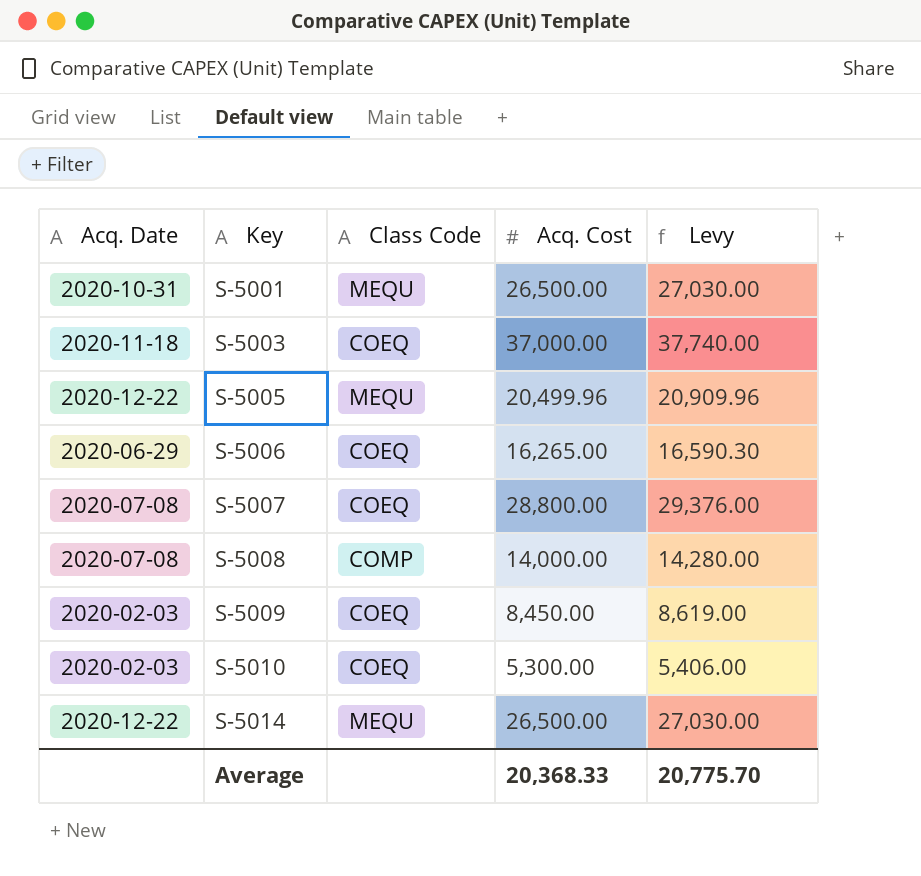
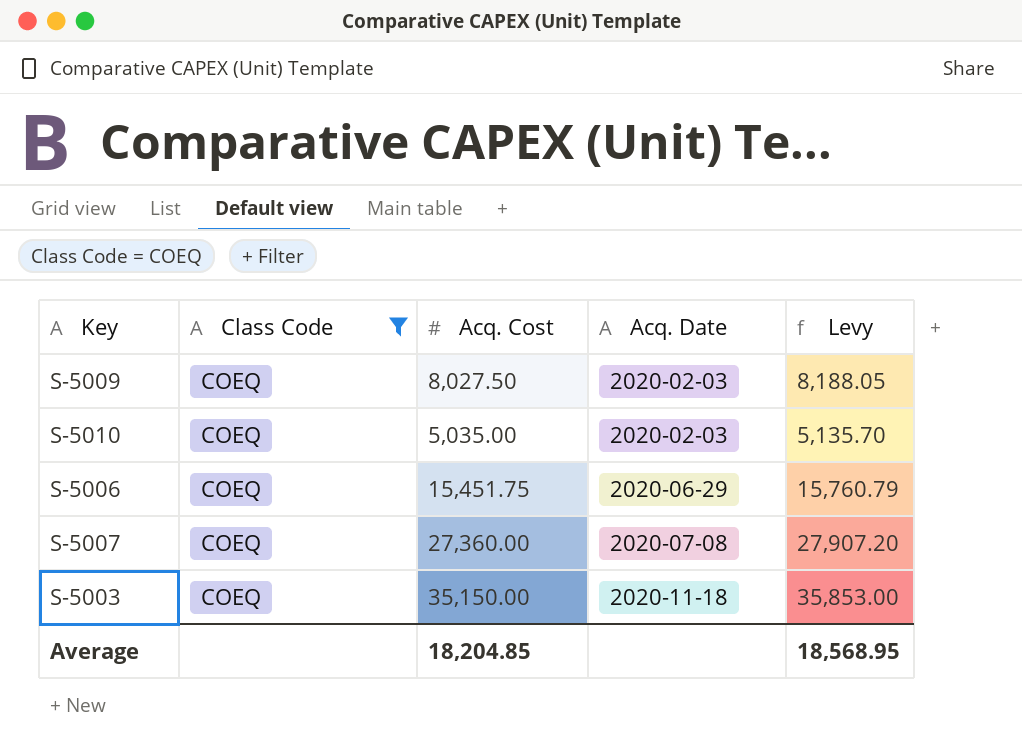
filter: none -> Class Code = COEQ
row order: Key ascending -> Acq. Date ascending
column Acq. Date | position: 1 -> 4
S-5009 | Acq. Cost: 8,450.00 -> 8,027.50
S-5009 | Levy: 8,619.00 -> 8,188.05
S-5010 | Acq. Cost: 5,300.00 -> 5,035.00
S-5010 | Levy: 5,406.00 -> 5,135.70
S-5006 | Acq. Cost: 16,265.00 -> 15,451.75
S-5006 | Levy: 16,590.30 -> 15,760.79
S-5007 | Acq. Cost: 28,800.00 -> 27,360.00
S-5007 | Levy: 29,376.00 -> 27,907.20
S-5003 | Acq. Cost: 37,000.00 -> 35,150.00
S-5003 | Levy: 37,740.00 -> 35,853.00
Average | Acq. Cost: 20,368.33 -> 18,204.85
Average | Levy: 20,775.70 -> 18,568.95

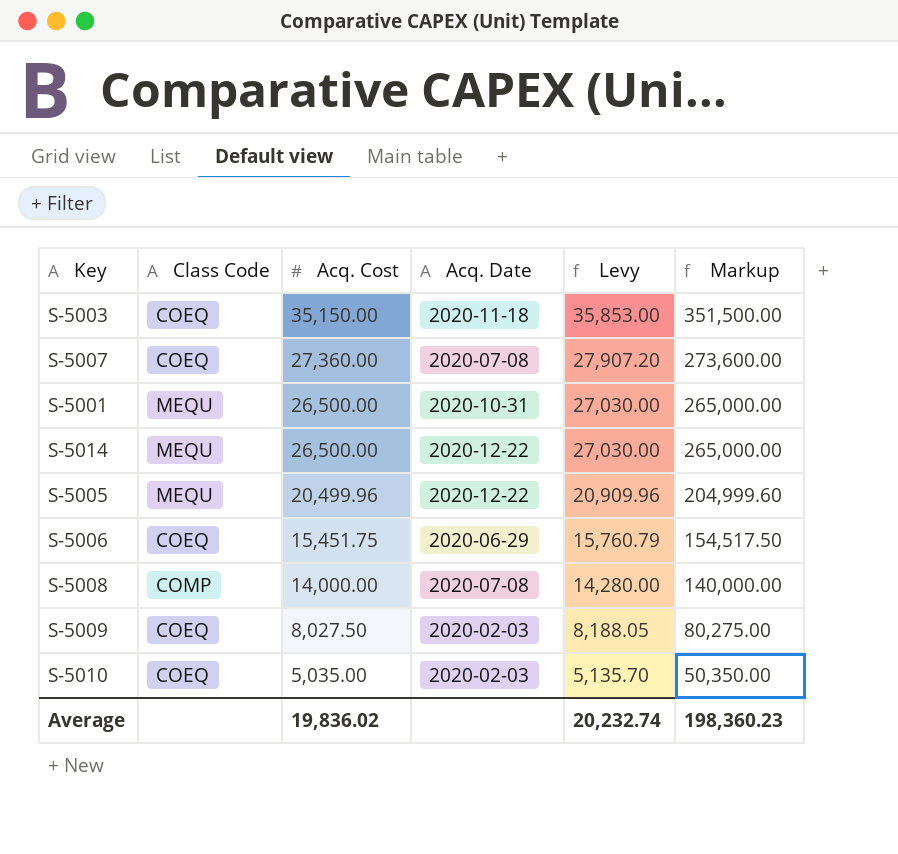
filter: Class Code = COEQ -> none
row order: Acq. Date ascending -> Acq. Cost descending
column Markup | formula: none -> [Acq. Cost] * 10
Average | Acq. Cost: 18,204.85 -> 19,836.02
Average | Levy: 18,568.95 -> 20,232.74

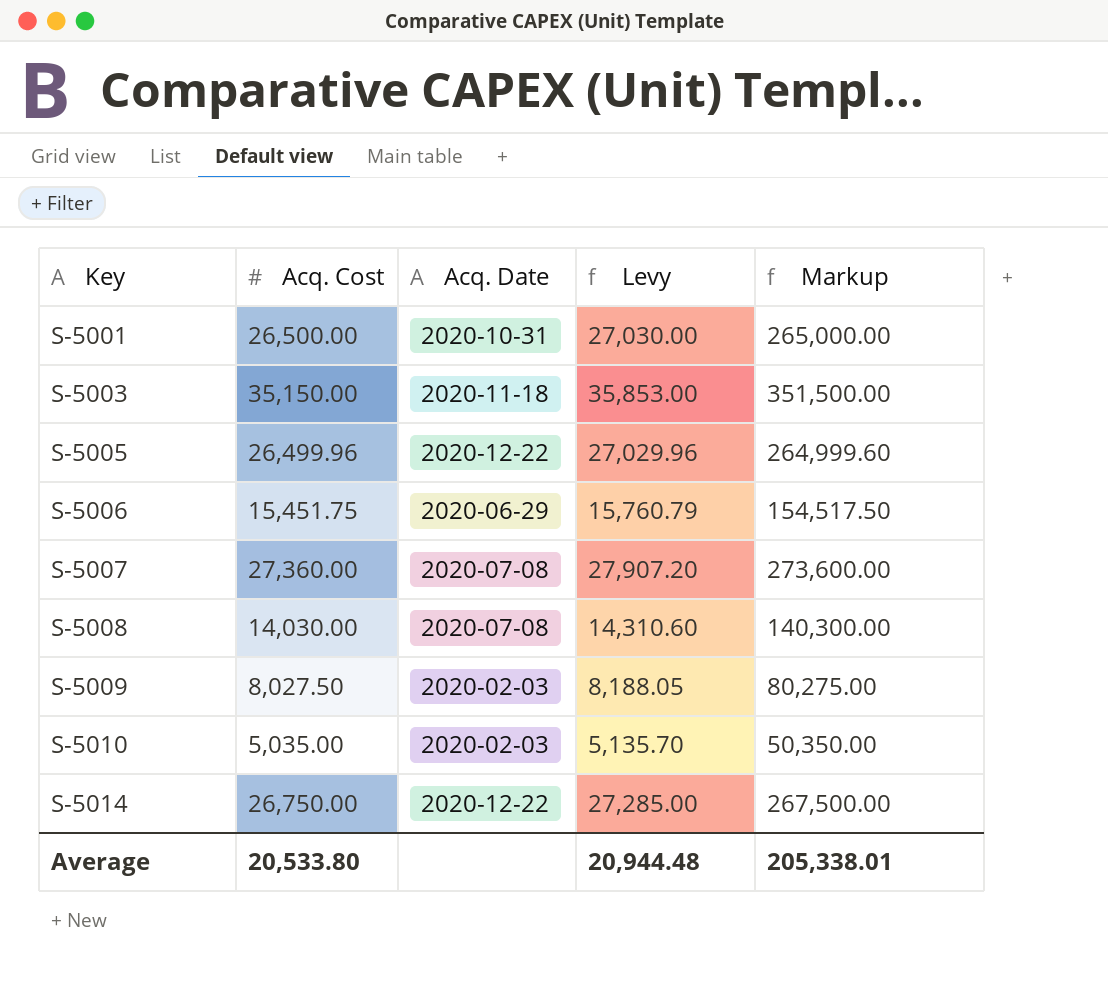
row order: Acq. Cost descending -> Key ascending
column Class Code | position: 2 -> none
S-5005 | Acq. Cost: 20,499.96 -> 26,499.96
S-5005 | Levy: 20,909.96 -> 27,029.96
S-5005 | Markup: 204,999.60 -> 264,999.60
S-5008 | Acq. Cost: 14,000.00 -> 14,030.00
S-5008 | Levy: 14,280.00 -> 14,310.60
S-5008 | Markup: 140,000.00 -> 140,300.00
S-5014 | Acq. Cost: 26,500.00 -> 26,750.00
S-5014 | Levy: 27,030.00 -> 27,285.00
S-5014 | Markup: 265,000.00 -> 267,500.00
Average | Acq. Cost: 19,836.02 -> 20,533.80
Average | Levy: 20,232.74 -> 20,944.48
Average | Markup: 198,360.23 -> 205,338.01

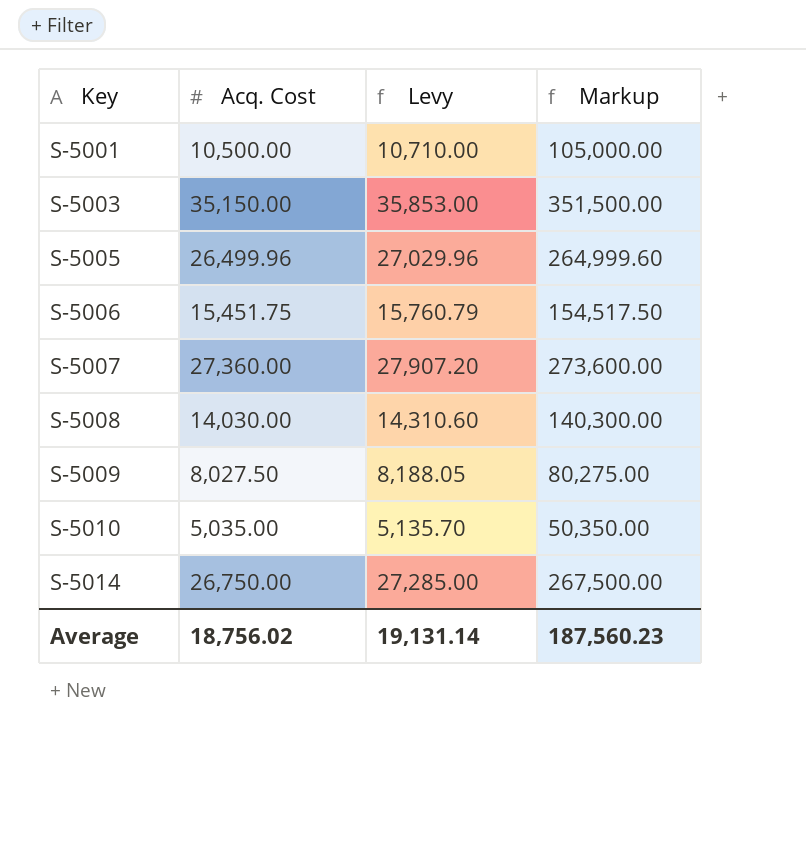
column Acq. Date | position: 3 -> none
S-5001 | Acq. Cost: 26,500.00 -> 10,500.00
S-5001 | Levy: 27,030.00 -> 10,710.00
S-5001 | Markup: 265,000.00 -> 105,000.00
Average | Acq. Cost: 20,533.80 -> 18,756.02
Average | Levy: 20,944.48 -> 19,131.14
Average | Markup: 205,338.01 -> 187,560.23

